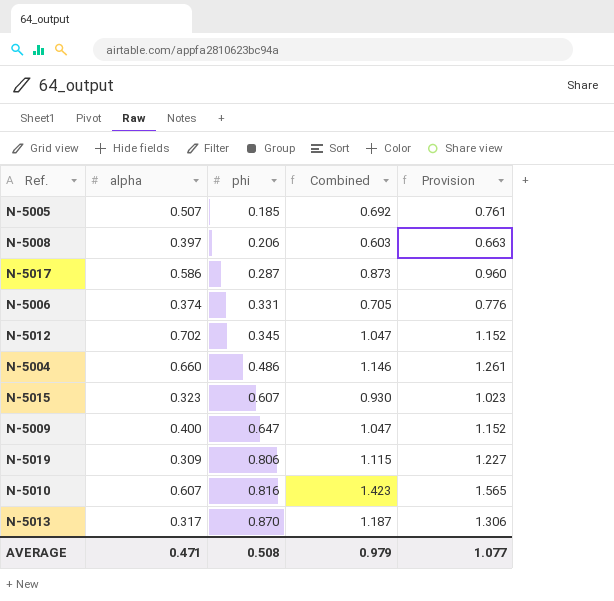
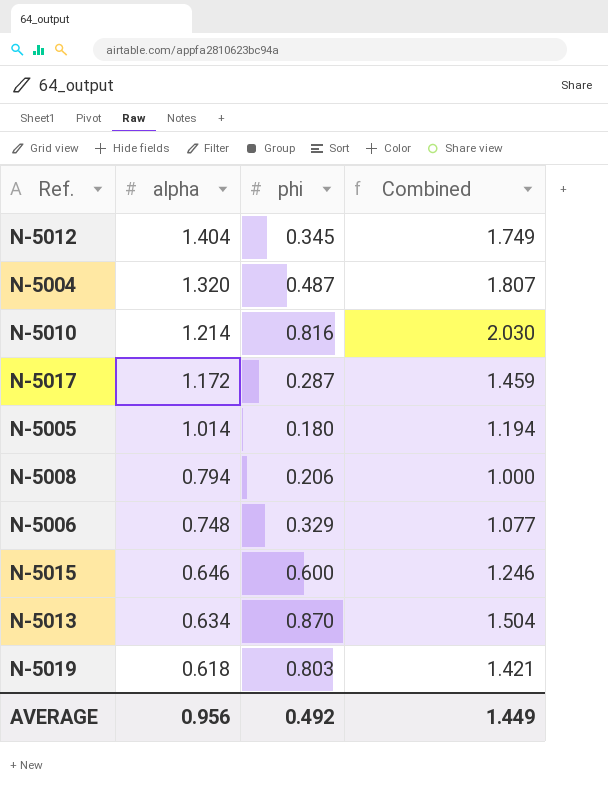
row order: phi ascending -> alpha descending
column Provision | formula: [Combined] * 1.1 -> none
row N-5009: 0.400 | 0.647 | 1.047 | 1.152 -> none
N-5012 | alpha: 0.702 -> 1.404
N-5012 | Combined: 1.047 -> 1.749
N-5004 | alpha: 0.660 -> 1.320
N-5004 | phi: 0.486 -> 0.487
N-5004 | Combined: 1.146 -> 1.807
N-5010 | alpha: 0.607 -> 1.214
N-5010 | Combined: 1.423 -> 2.030
N-5017 | alpha: 0.586 -> 1.172
N-5017 | Combined: 0.873 -> 1.459
N-5005 | alpha: 0.507 -> 1.014
N-5005 | phi: 0.185 -> 0.180
N-5005 | Combined: 0.692 -> 1.194
N-5008 | alpha: 0.397 -> 0.794
N-5008 | Combined: 0.603 -> 1.000
N-5006 | alpha: 0.374 -> 0.748
N-5006 | phi: 0.331 -> 0.329
N-5006 | Combined: 0.705 -> 1.077
N-5015 | alpha: 0.323 -> 0.646
N-5015 | phi: 0.607 -> 0.600
N-5015 | Combined: 0.930 -> 1.246
N-5013 | alpha: 0.317 -> 0.634
N-5013 | Combined: 1.187 -> 1.504
N-5019 | alpha: 0.309 -> 0.618
N-5019 | phi: 0.806 -> 0.803
N-5019 | Combined: 1.115 -> 1.421
AVERAGE | alpha: 0.471 -> 0.956
AVERAGE | phi: 0.508 -> 0.492
AVERAGE | Combined: 0.979 -> 1.449

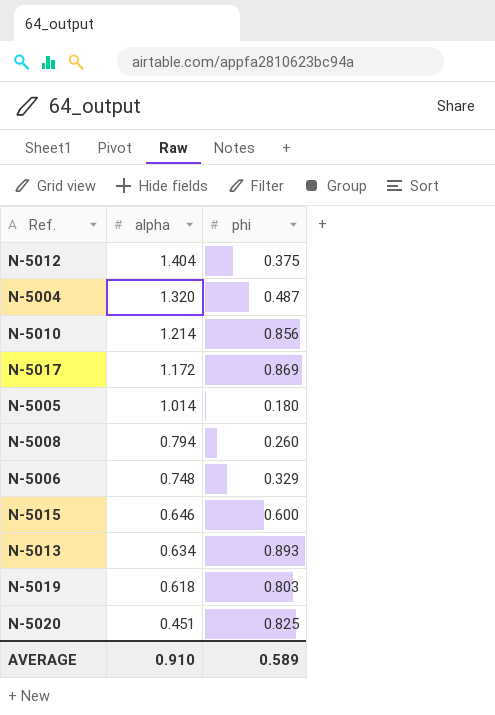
column Combined | formula: [alpha] + [phi] -> none
N-5012 | phi: 0.345 -> 0.375
N-5010 | phi: 0.816 -> 0.856
N-5017 | phi: 0.287 -> 0.869
N-5008 | phi: 0.206 -> 0.260
N-5013 | phi: 0.870 -> 0.893
row N-5020: none -> 0.451 | 0.825
AVERAGE | alpha: 0.956 -> 0.910
AVERAGE | phi: 0.492 -> 0.589

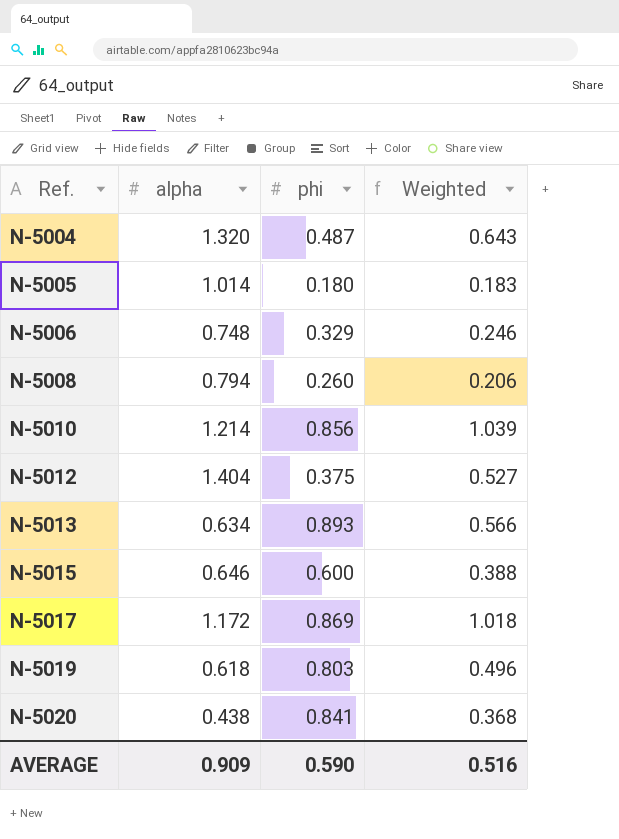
row order: alpha descending -> Ref. ascending
column Weighted | formula: none -> [alpha] * [phi]
N-5020 | alpha: 0.451 -> 0.438
N-5020 | phi: 0.825 -> 0.841
AVERAGE | alpha: 0.910 -> 0.909
AVERAGE | phi: 0.589 -> 0.590

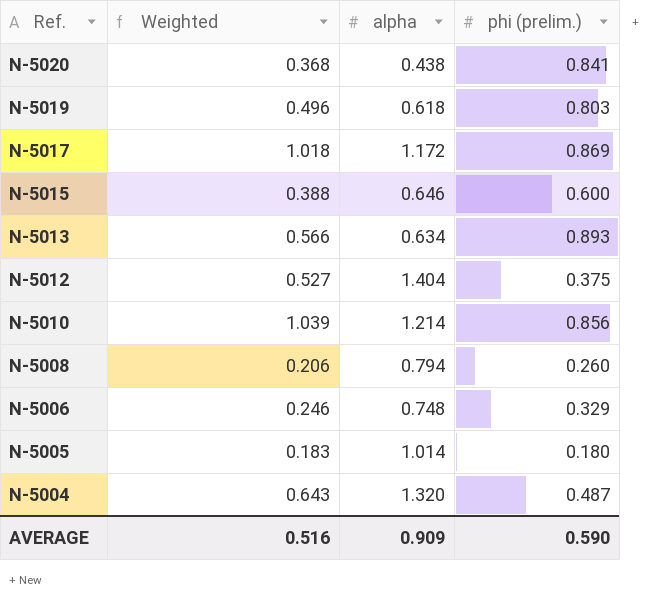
row order: Ref. ascending -> Ref. descending
column Weighted | position: 4 -> 2
column name: phi -> phi (prelim.)

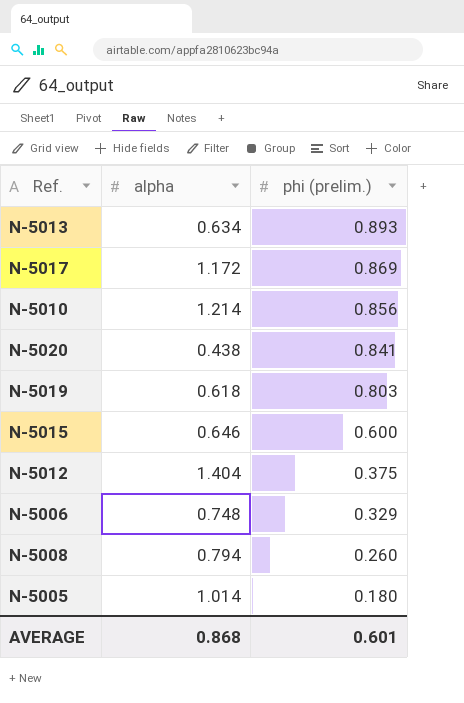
row order: Ref. descending -> phi (prelim.) descending
column Weighted | formula: [alpha] * [phi (prelim.)] -> none
row N-5004: 0.643 | 1.320 | 0.487 -> none
AVERAGE | alpha: 0.909 -> 0.868
AVERAGE | phi (prelim.): 0.590 -> 0.601

